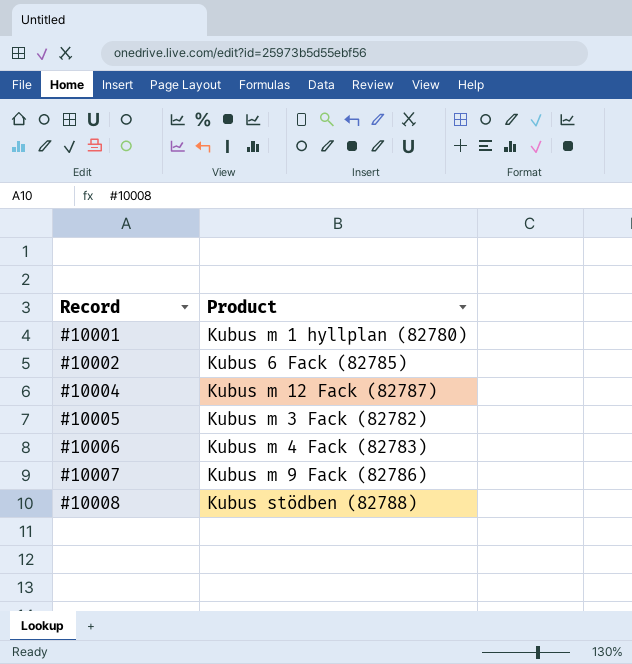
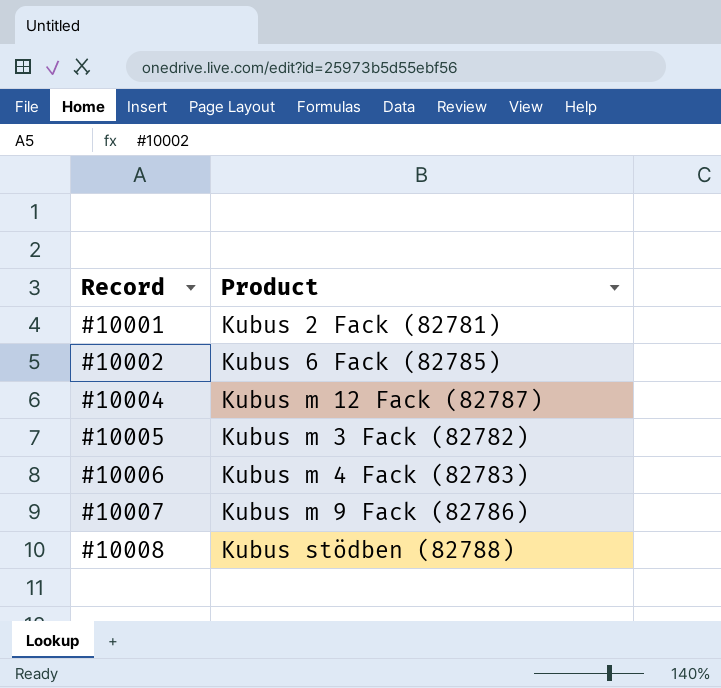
#10001 | Product: Kubus m 1 hyllplan (82780) -> Kubus 2 Fack (82781)

